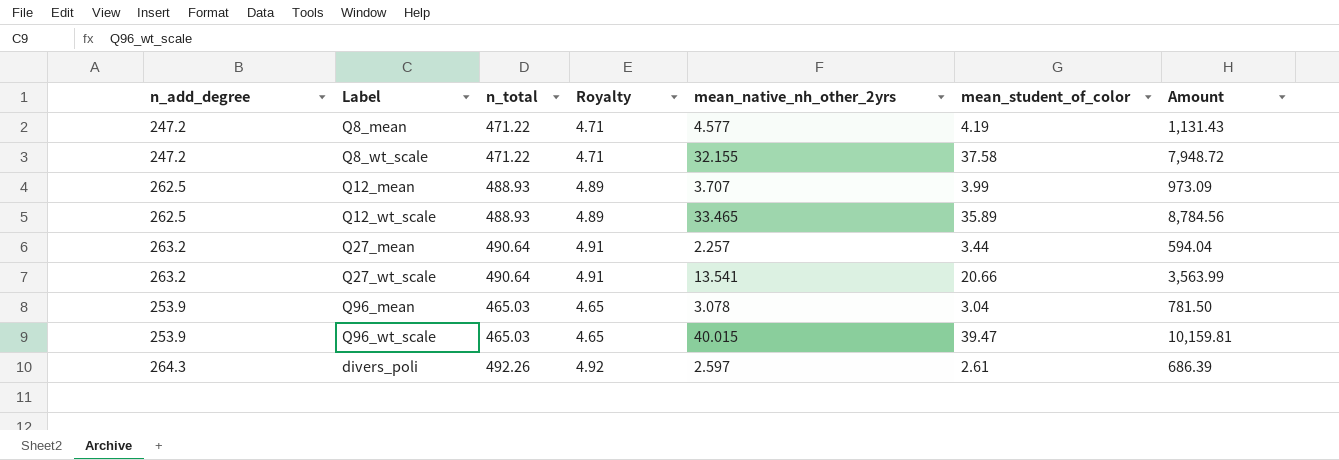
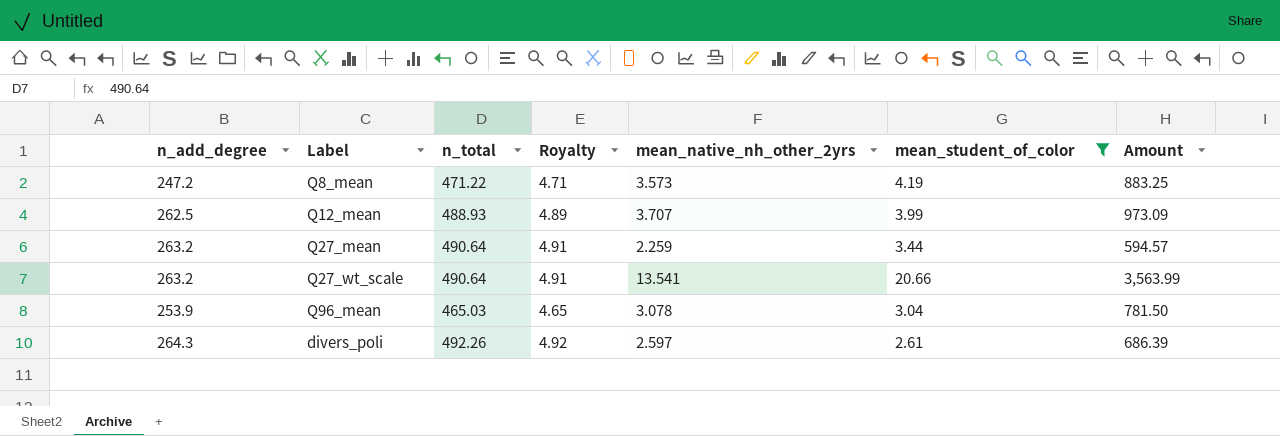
filter: none -> mean_student_of_color <= 20.66
Q8_mean | mean_native_nh_other_2yrs: 4.577 -> 3.573
Q8_mean | Amount: 1,131.43 -> 883.25
Q27_mean | mean_native_nh_other_2yrs: 2.257 -> 2.259
Q27_mean | Amount: 594.04 -> 594.57

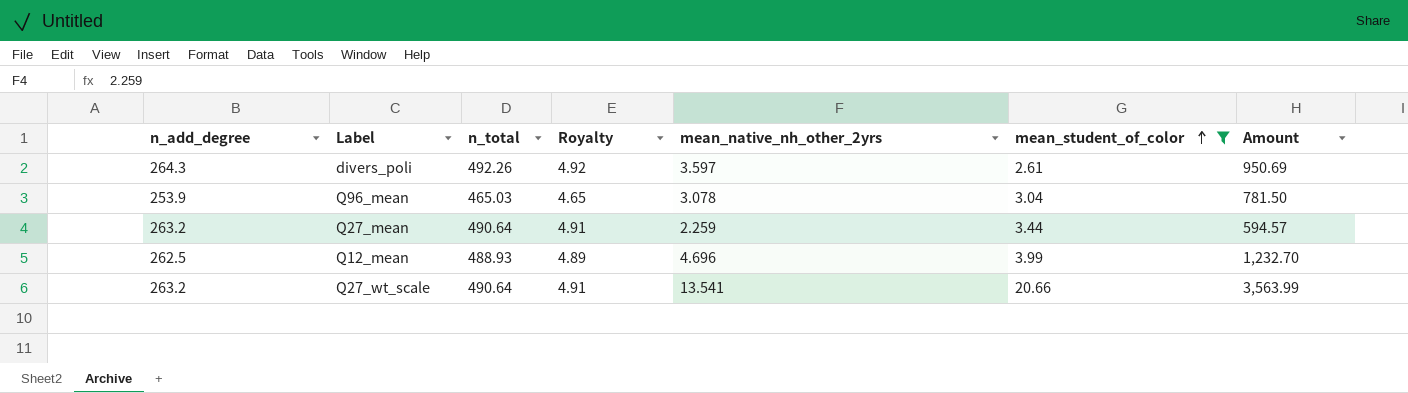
row order: none -> mean_student_of_color ascending
row Q8_mean: 247.2 | 471.22 | 4.71 | 3.573 | 4.19 | 883.25 -> none
divers_poli | mean_native_nh_other_2yrs: 2.597 -> 3.597
divers_poli | Amount: 686.39 -> 950.69
Q12_mean | mean_native_nh_other_2yrs: 3.707 -> 4.696
Q12_mean | Amount: 973.09 -> 1,232.70

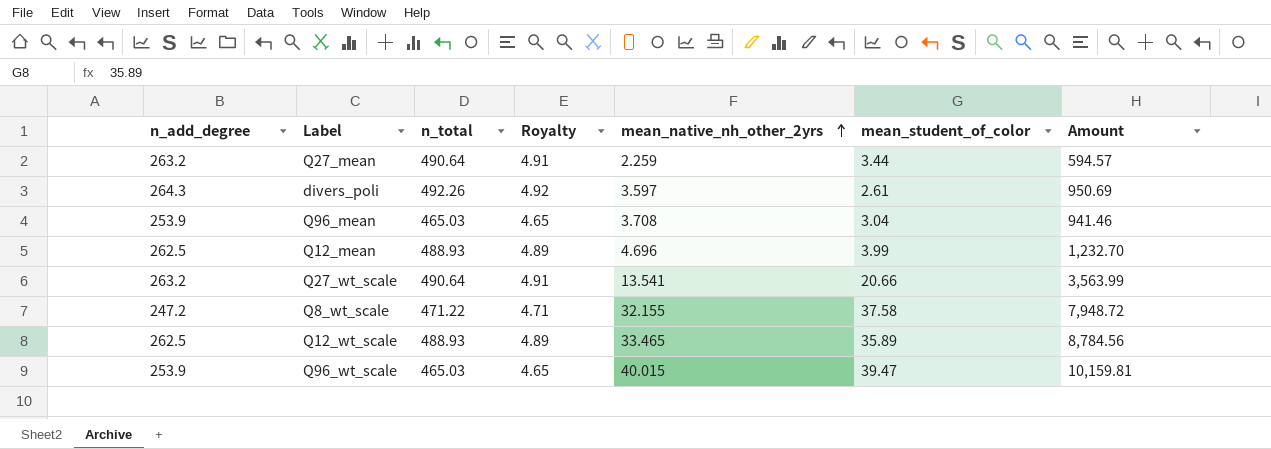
filter: mean_student_of_color <= 20.66 -> none
row order: mean_student_of_color ascending -> mean_native_nh_other_2yrs ascending
Q96_mean | mean_native_nh_other_2yrs: 3.078 -> 3.708
Q96_mean | Amount: 781.50 -> 941.46

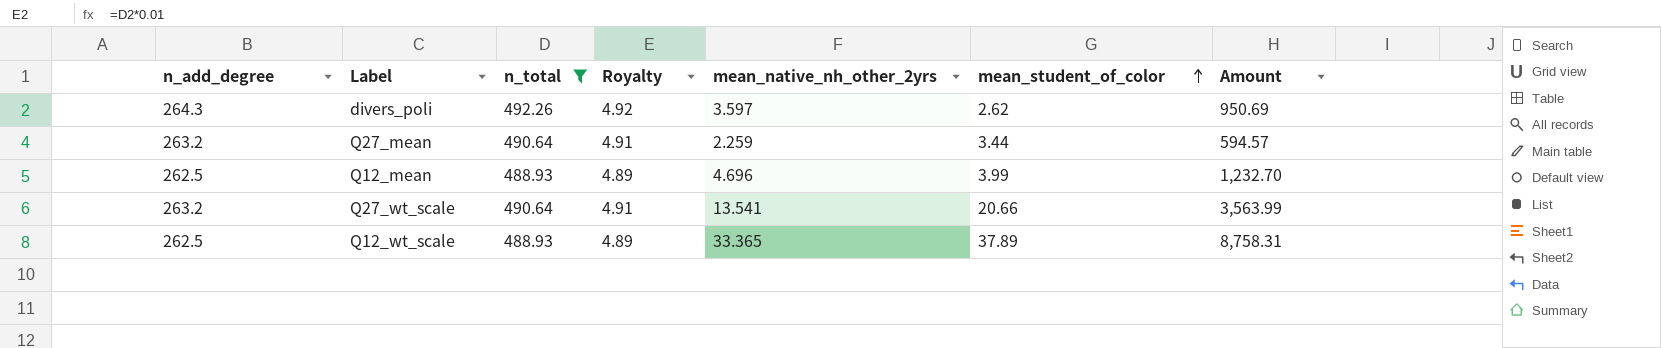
filter: none -> n_total >= 488.93
row order: mean_native_nh_other_2yrs ascending -> mean_student_of_color ascending
divers_poli | mean_student_of_color: 2.61 -> 2.62
Q12_wt_scale | mean_native_nh_other_2yrs: 33.465 -> 33.365
Q12_wt_scale | mean_student_of_color: 35.89 -> 37.89
Q12_wt_scale | Amount: 8,784.56 -> 8,758.31

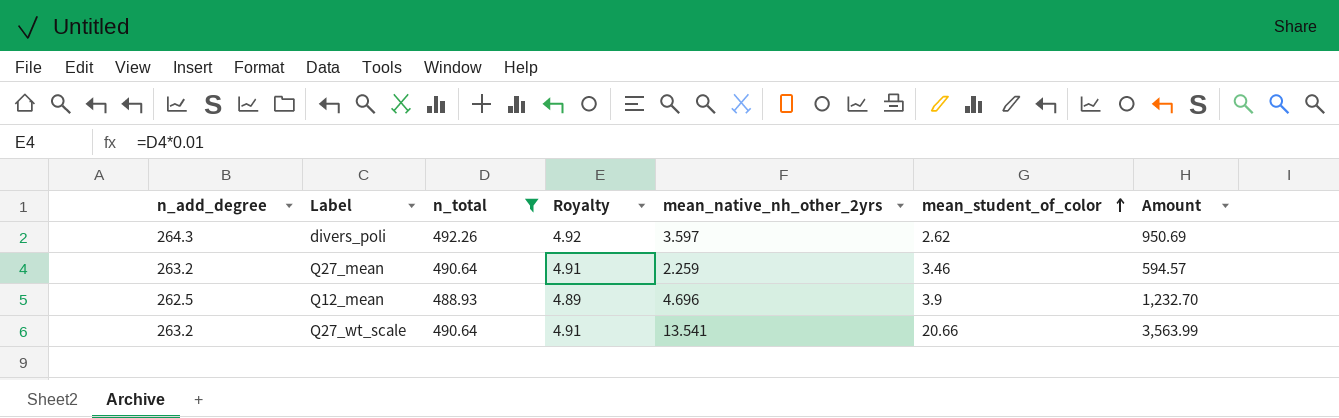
row Q12_wt_scale: 262.5 | 488.93 | 4.89 | 33.365 | 37.89 | 8,758.31 -> none
Q27_mean | mean_student_of_color: 3.44 -> 3.46
Q12_mean | mean_student_of_color: 3.99 -> 3.9

